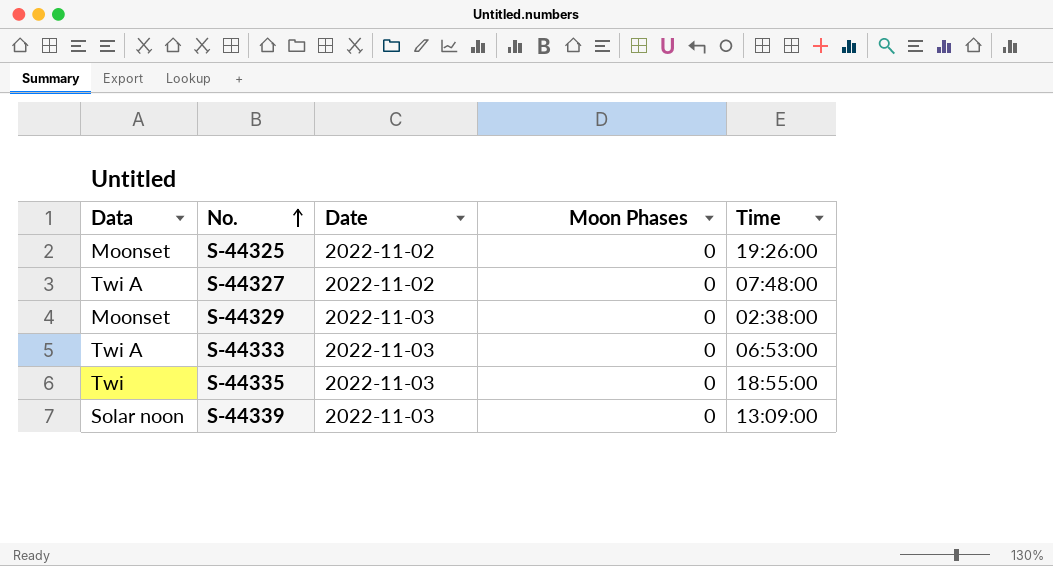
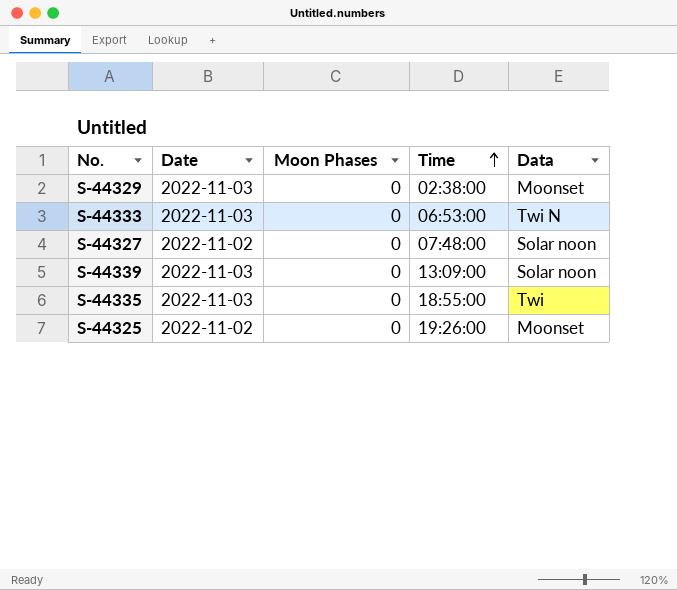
row order: No. ascending -> Time ascending
column Data | position: 1 -> 5
S-44333 | Data: Twi A -> Twi N
S-44327 | Data: Twi A -> Solar noon

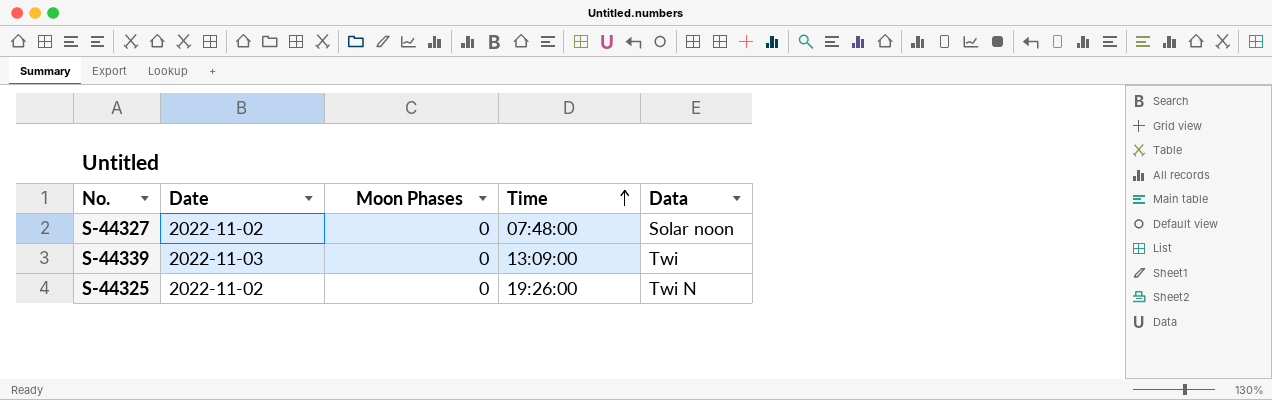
row S-44329: 2022-11-03 | 0 | 02:38:00 | Moonset -> none
row S-44333: 2022-11-03 | 0 | 06:53:00 | Twi N -> none
row S-44335: 2022-11-03 | 0 | 18:55:00 | Twi -> none
S-44339 | Data: Solar noon -> Twi
S-44325 | Data: Moonset -> Twi N

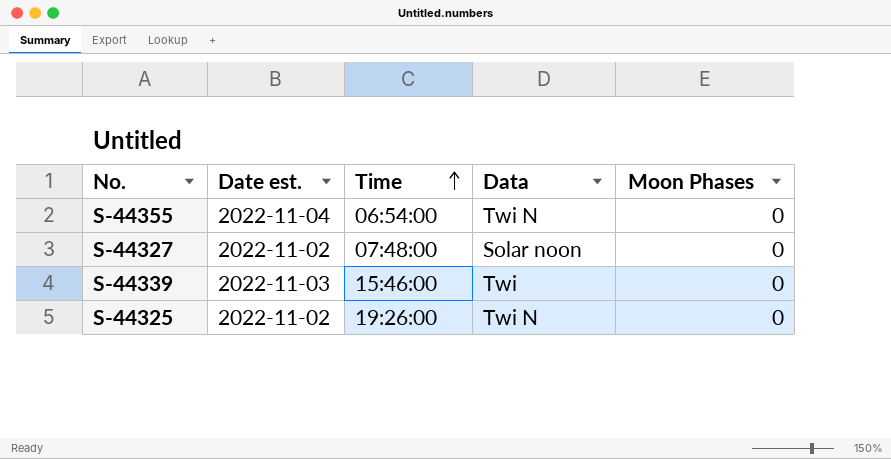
column name: Date -> Date est.
column Moon Phases | position: 3 -> 5
row S-44355: none -> 2022-11-04 | 06:54:00 | Twi N | 0
S-44339 | Time: 13:09:00 -> 15:46:00

